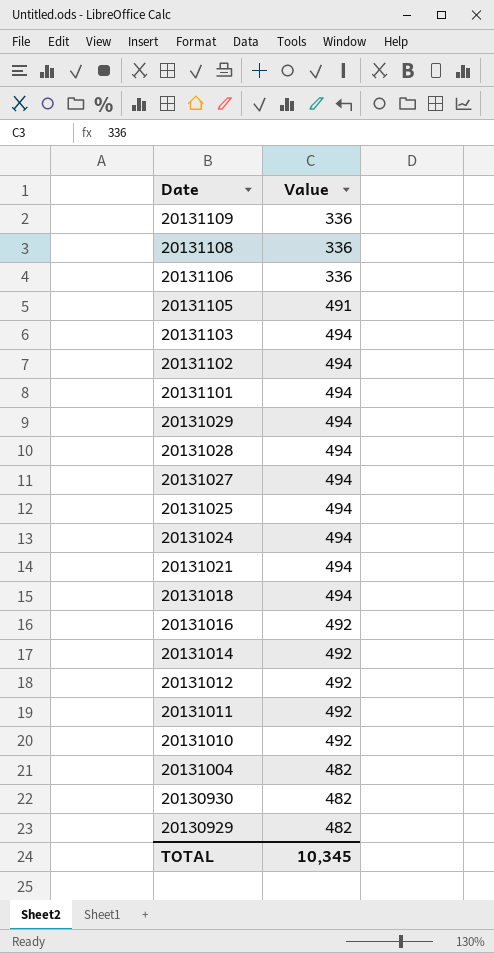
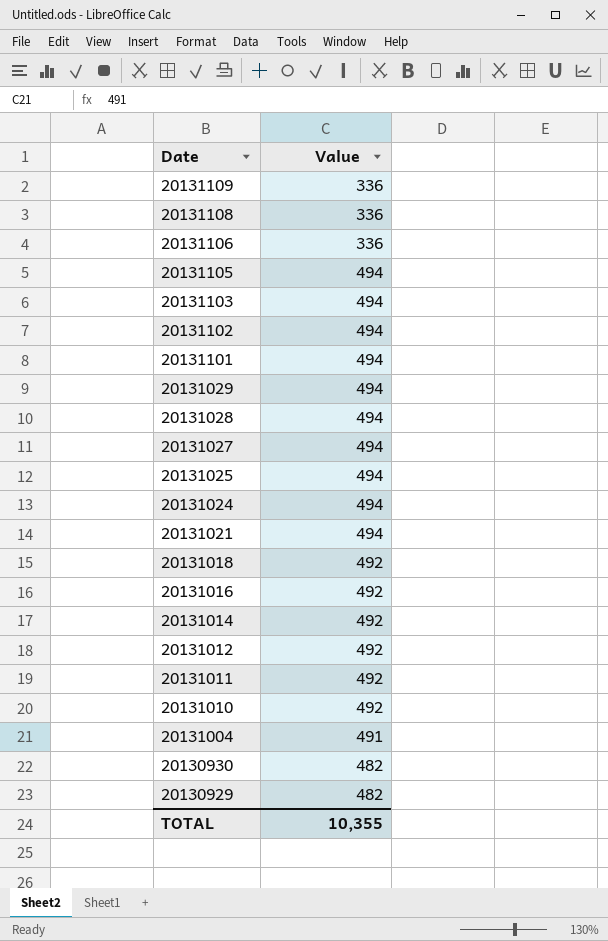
20131105 | Value: 491 -> 494
20131018 | Value: 494 -> 492
20131004 | Value: 482 -> 491
TOTAL | Value: 10,345 -> 10,355

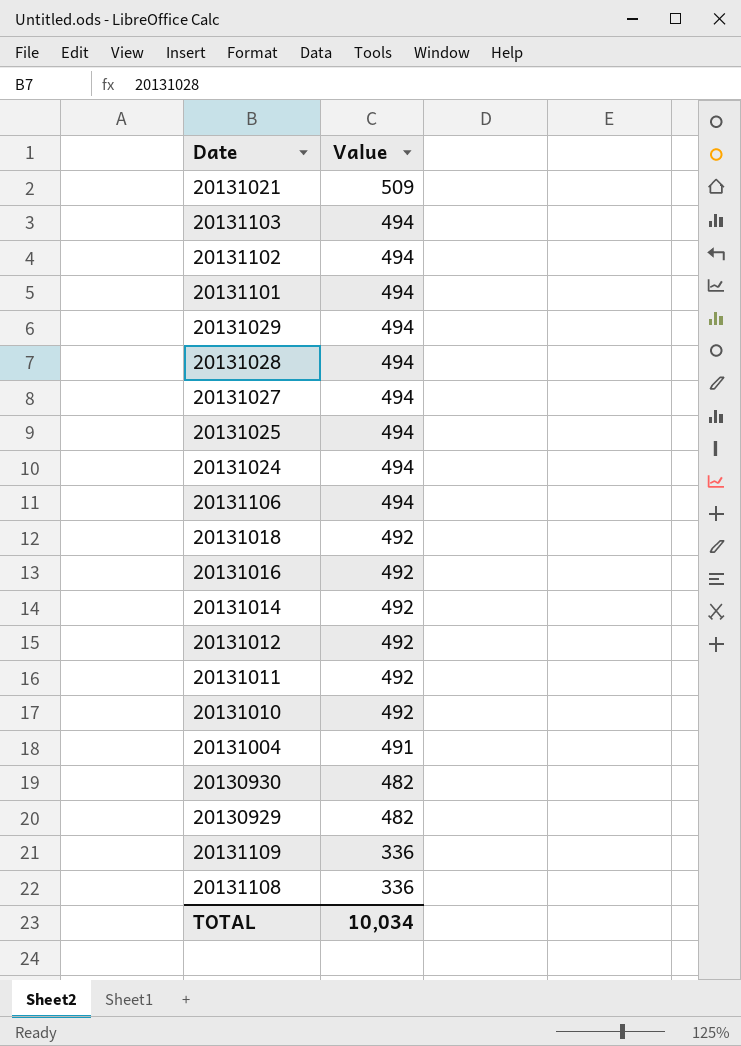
row order: Date descending -> Value descending
row 20131105: 494 -> none
20131021 | Value: 494 -> 509
20131106 | Value: 336 -> 494
TOTAL | Value: 10,355 -> 10,034

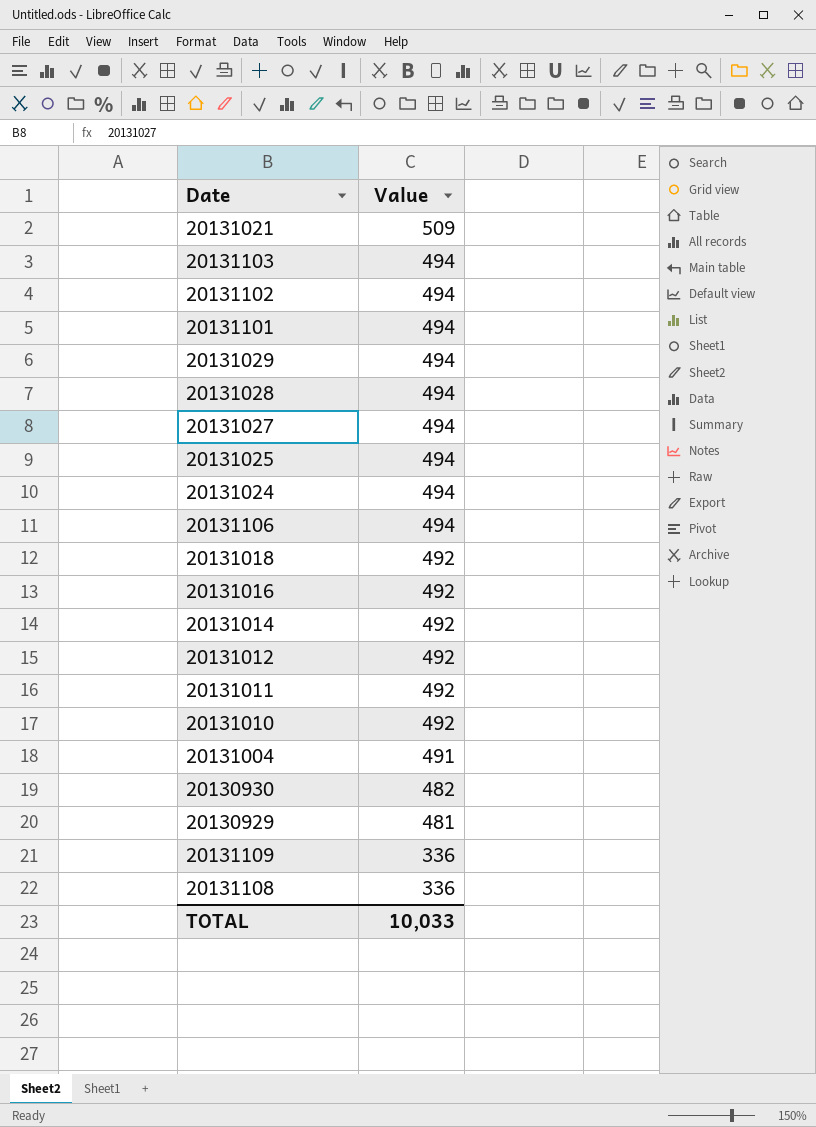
20130929 | Value: 482 -> 481
TOTAL | Value: 10,034 -> 10,033

